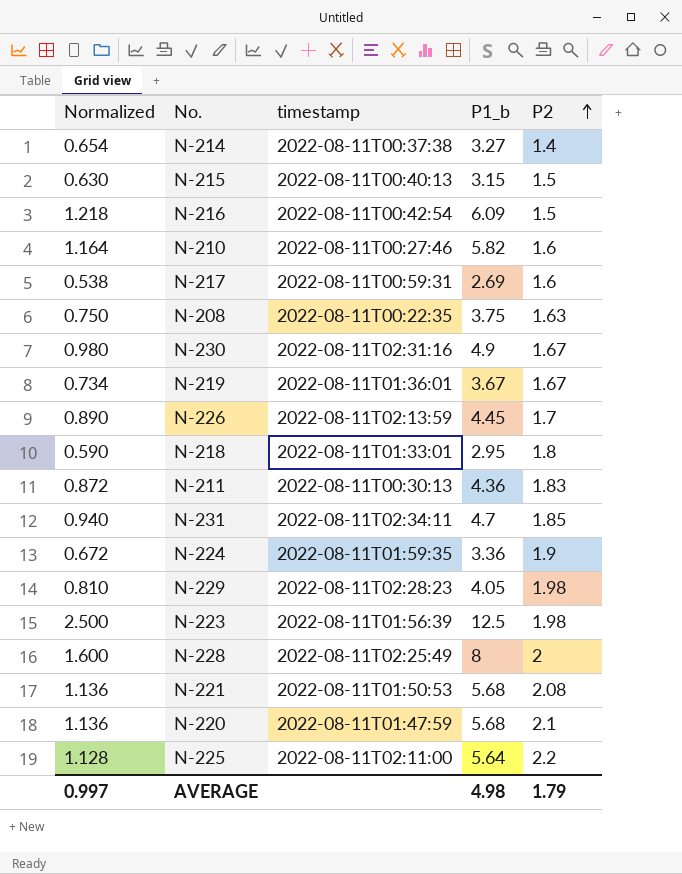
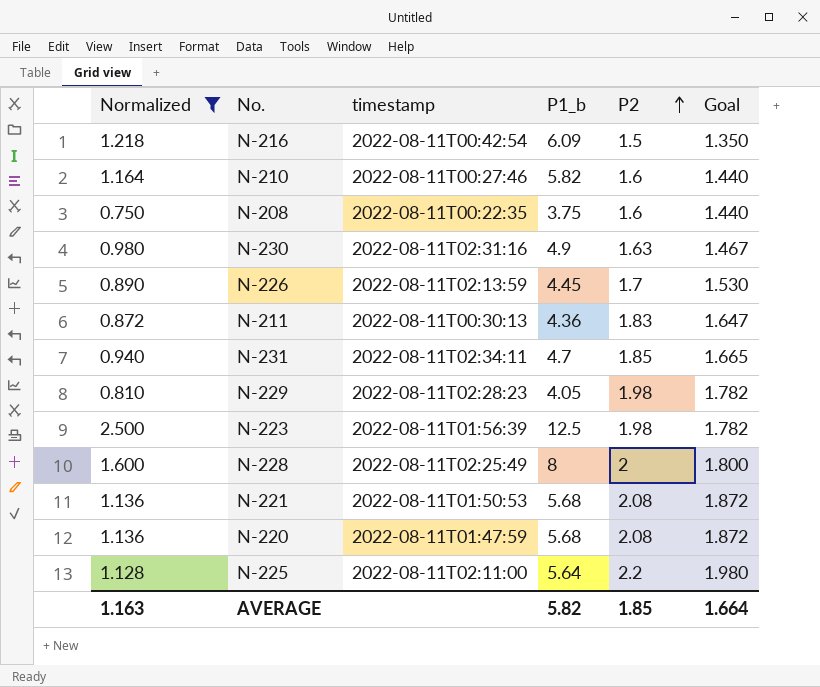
filter: none -> Normalized >= 0.750
column Goal | formula: none -> [P2] * 0.9
N-208 | P2: 1.63 -> 1.6
N-230 | P2: 1.67 -> 1.63
N-220 | P2: 2.1 -> 2.08
AVERAGE | Normalized: 0.997 -> 1.163
AVERAGE | P1_b: 4.98 -> 5.82
AVERAGE | P2: 1.79 -> 1.85

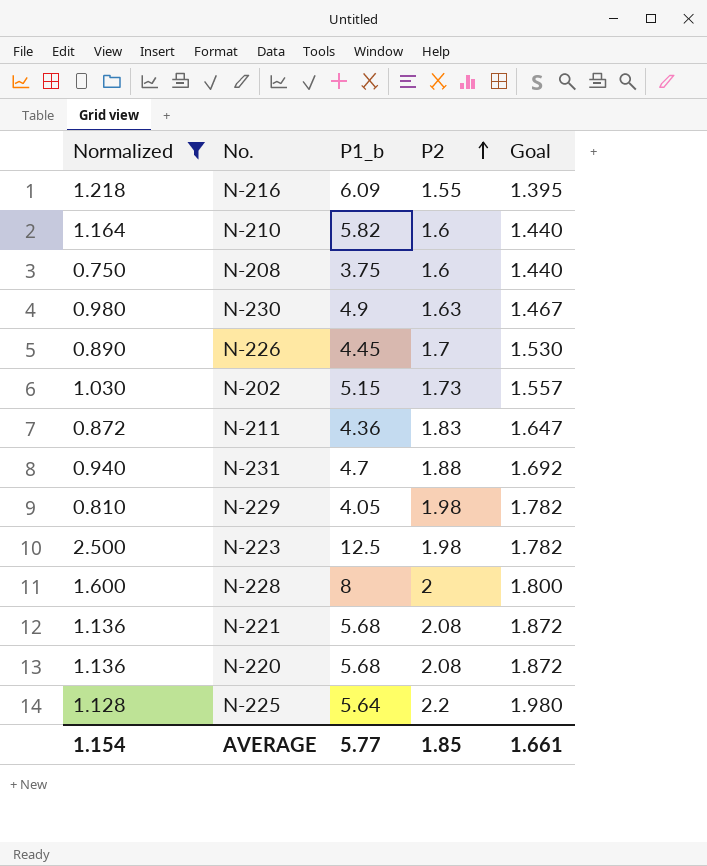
column timestamp | position: 3 -> none
N-216 | P2: 1.5 -> 1.55
N-216 | Goal: 1.350 -> 1.395
row N-202: none -> 1.030 | 5.15 | 1.73 | 1.557
N-231 | P2: 1.85 -> 1.88
N-231 | Goal: 1.665 -> 1.692
AVERAGE | Normalized: 1.163 -> 1.154
AVERAGE | P1_b: 5.82 -> 5.77
AVERAGE | Goal: 1.664 -> 1.661

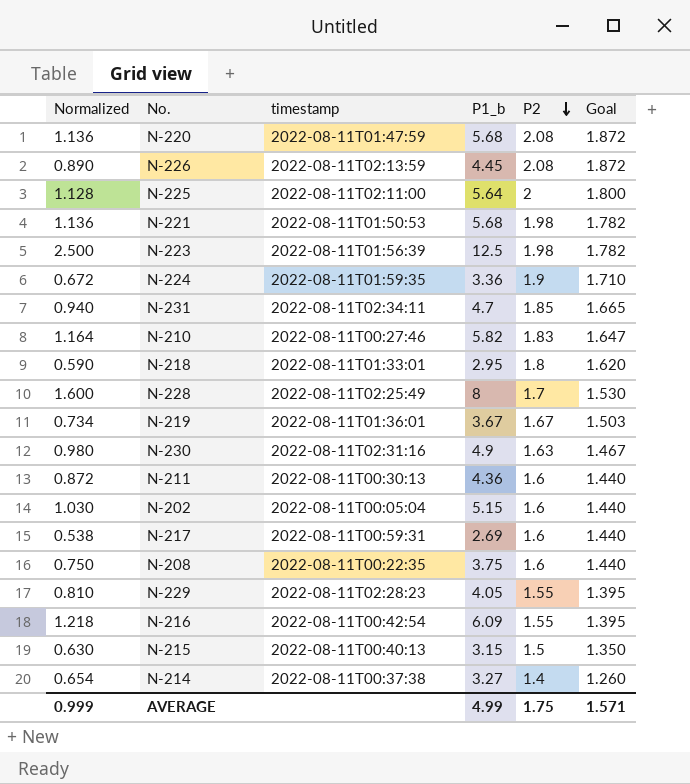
filter: Normalized >= 0.750 -> none
row order: P2 ascending -> P2 descending
column timestamp | position: none -> 3
N-226 | P2: 1.7 -> 2.08
N-226 | Goal: 1.530 -> 1.872
N-225 | P2: 2.2 -> 2
N-225 | Goal: 1.980 -> 1.800
N-221 | P2: 2.08 -> 1.98
N-221 | Goal: 1.872 -> 1.782
N-231 | P2: 1.88 -> 1.85
N-231 | Goal: 1.692 -> 1.665
N-210 | P2: 1.6 -> 1.83
N-210 | Goal: 1.440 -> 1.647
N-228 | P2: 2 -> 1.7
N-228 | Goal: 1.800 -> 1.530
N-211 | P2: 1.83 -> 1.6
N-211 | Goal: 1.647 -> 1.440
N-202 | P2: 1.73 -> 1.6
N-202 | Goal: 1.557 -> 1.440
N-229 | P2: 1.98 -> 1.55
N-229 | Goal: 1.782 -> 1.395
AVERAGE | Normalized: 1.154 -> 0.999
AVERAGE | P1_b: 5.77 -> 4.99
AVERAGE | P2: 1.85 -> 1.75
AVERAGE | Goal: 1.661 -> 1.571

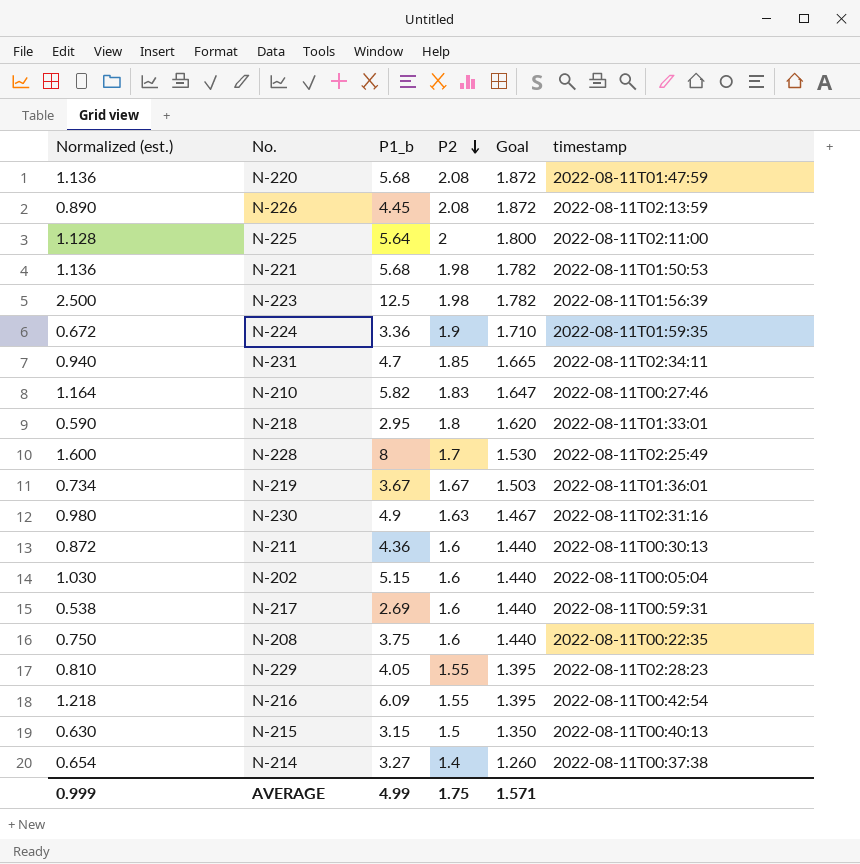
column name: Normalized -> Normalized (est.)
column timestamp | position: 3 -> 6

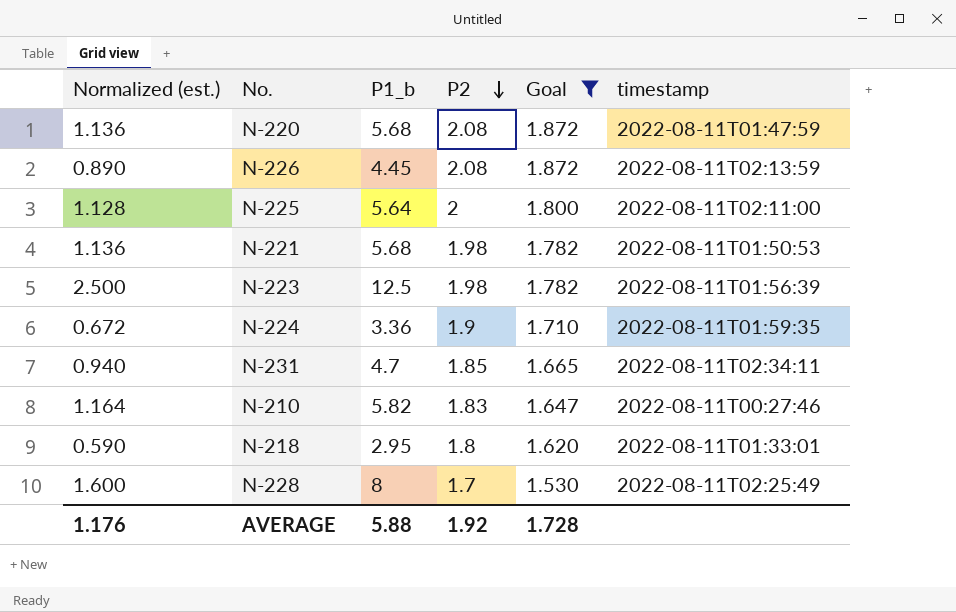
filter: none -> Goal >= 1.530
AVERAGE | Normalized (est.): 0.999 -> 1.176
AVERAGE | P1_b: 4.99 -> 5.88
AVERAGE | P2: 1.75 -> 1.92
AVERAGE | Goal: 1.571 -> 1.728

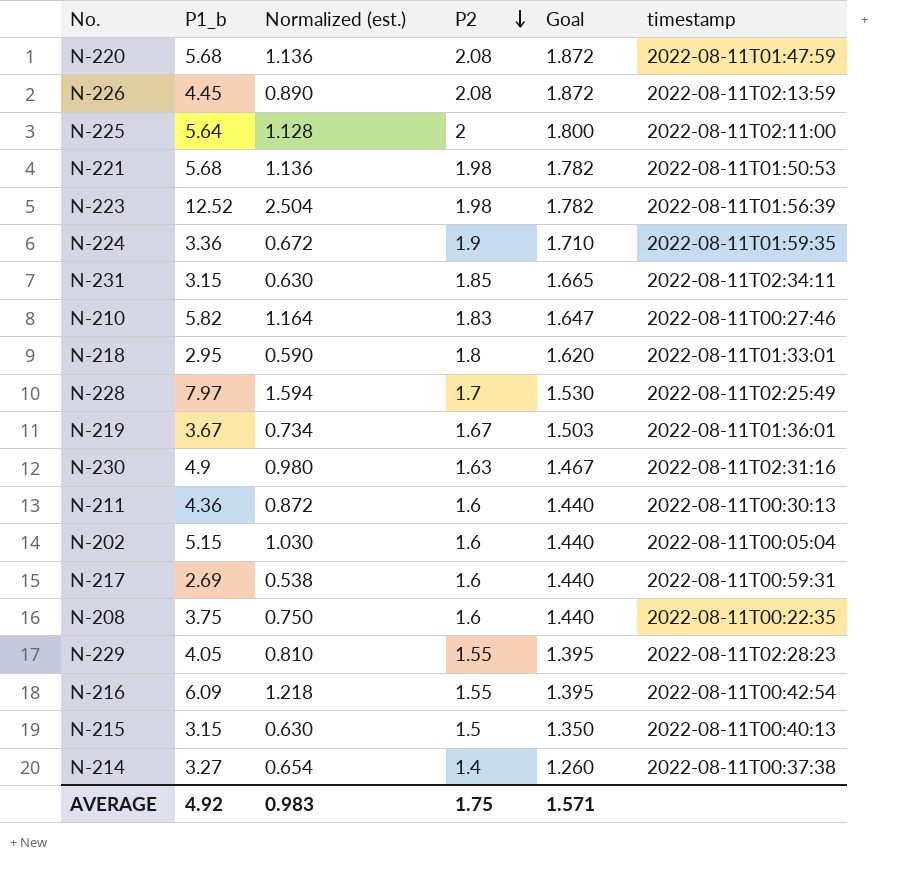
filter: Goal >= 1.530 -> none
column Normalized (est.) | position: 1 -> 3
N-223 | P1_b: 12.5 -> 12.52
N-223 | Normalized (est.): 2.500 -> 2.504
N-231 | P1_b: 4.7 -> 3.15
N-231 | Normalized (est.): 0.940 -> 0.630
N-228 | P1_b: 8 -> 7.97
N-228 | Normalized (est.): 1.600 -> 1.594
AVERAGE | P1_b: 5.88 -> 4.92
AVERAGE | Normalized (est.): 1.176 -> 0.983
AVERAGE | P2: 1.92 -> 1.75
AVERAGE | Goal: 1.728 -> 1.571

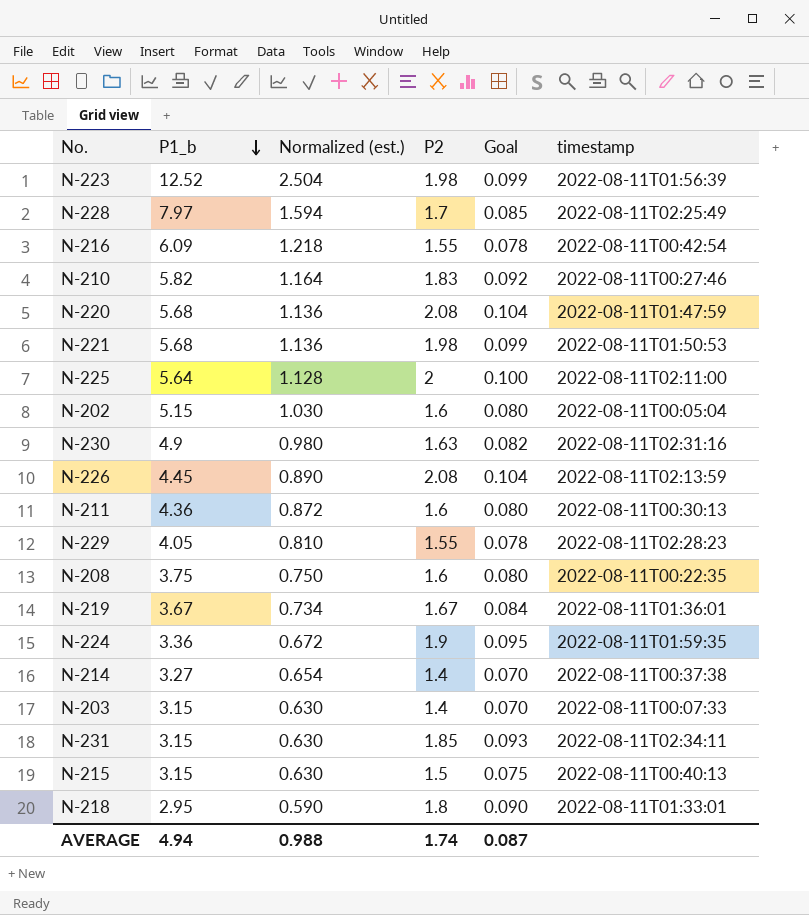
row order: P2 descending -> P1_b descending
column Goal | formula: [P2] * 0.9 -> [P2] * 0.05
row N-217: 2.69 | 0.538 | 1.6 | 1.440 | 2022-08-11T00:59:31 -> none
row N-203: none -> 3.15 | 0.630 | 1.4 | 0.070 | 2022-08-11T00:07:33
AVERAGE | P1_b: 4.92 -> 4.94
AVERAGE | Normalized (est.): 0.983 -> 0.988
AVERAGE | P2: 1.75 -> 1.74
AVERAGE | Goal: 1.571 -> 0.087

